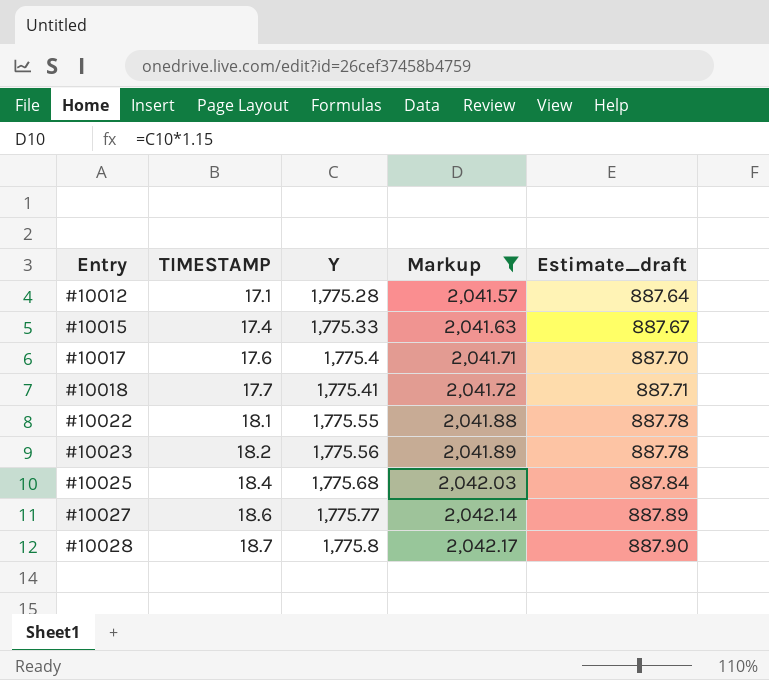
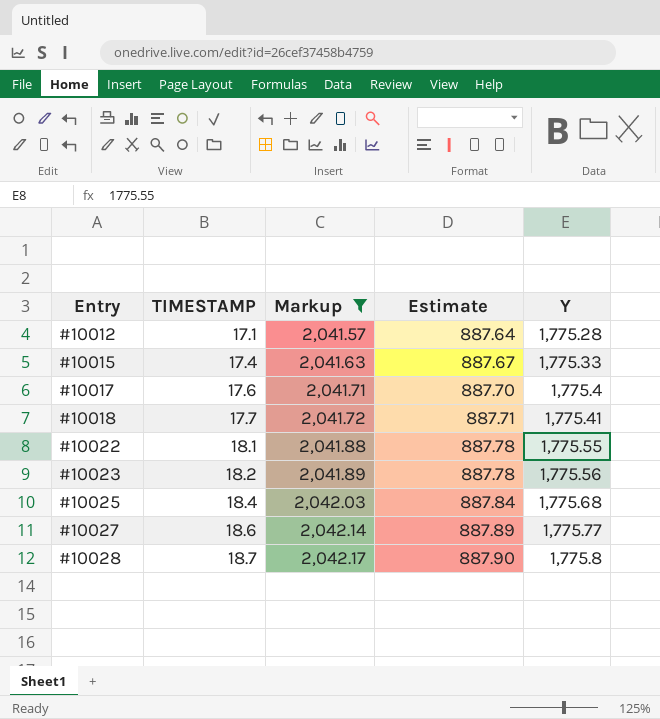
column name: Estimate_draft -> Estimate
column Y | position: 3 -> 5

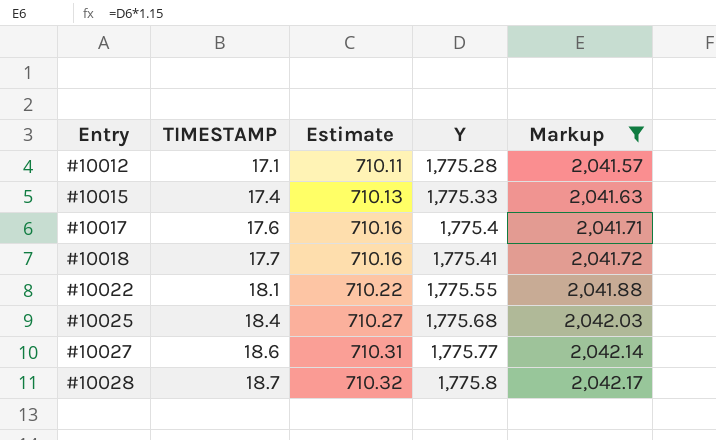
column Estimate | formula: [Y] * 0.5 -> [Y] * 0.4
column Markup | position: 3 -> 5
row #10023: 18.2 | 2,041.89 | 887.78 | 1,775.56 -> none

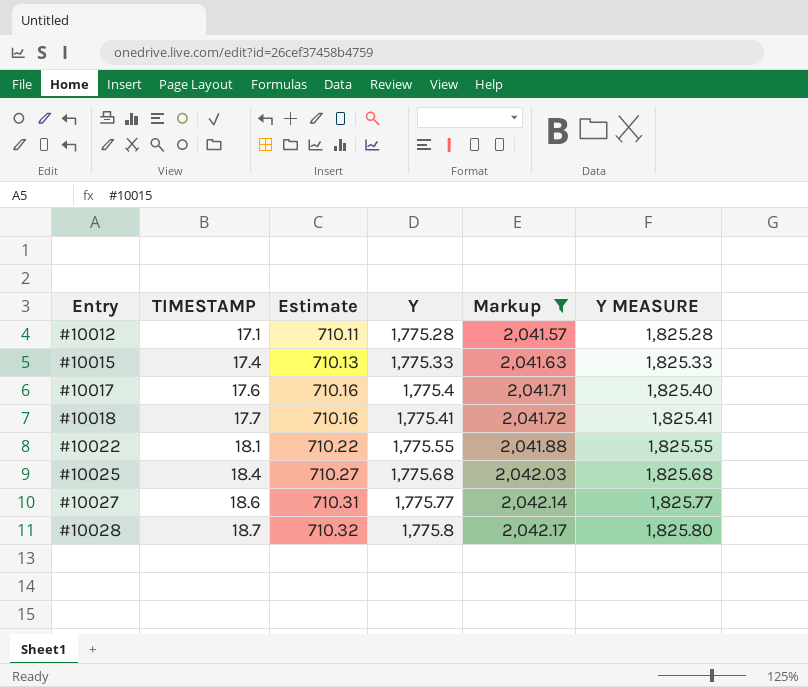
column Y MEASURE | formula: none -> [Y] + 50

